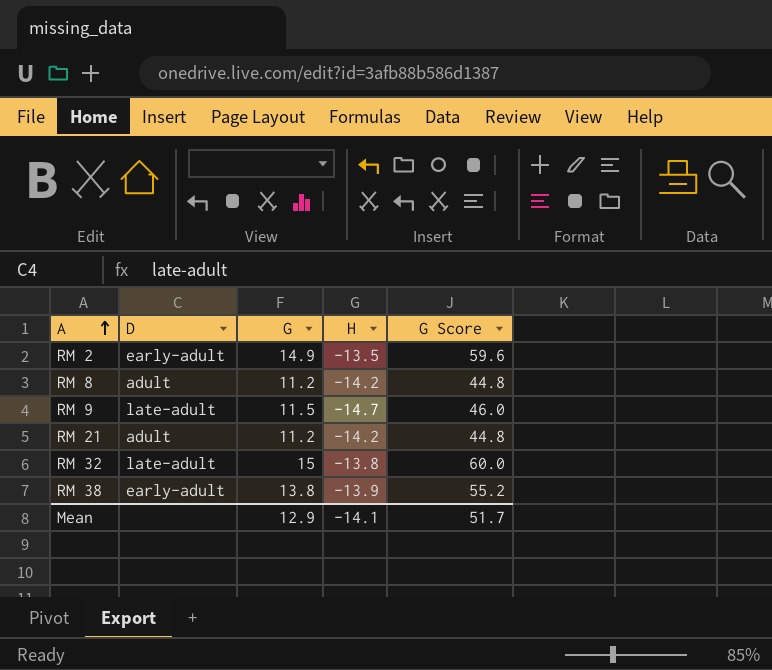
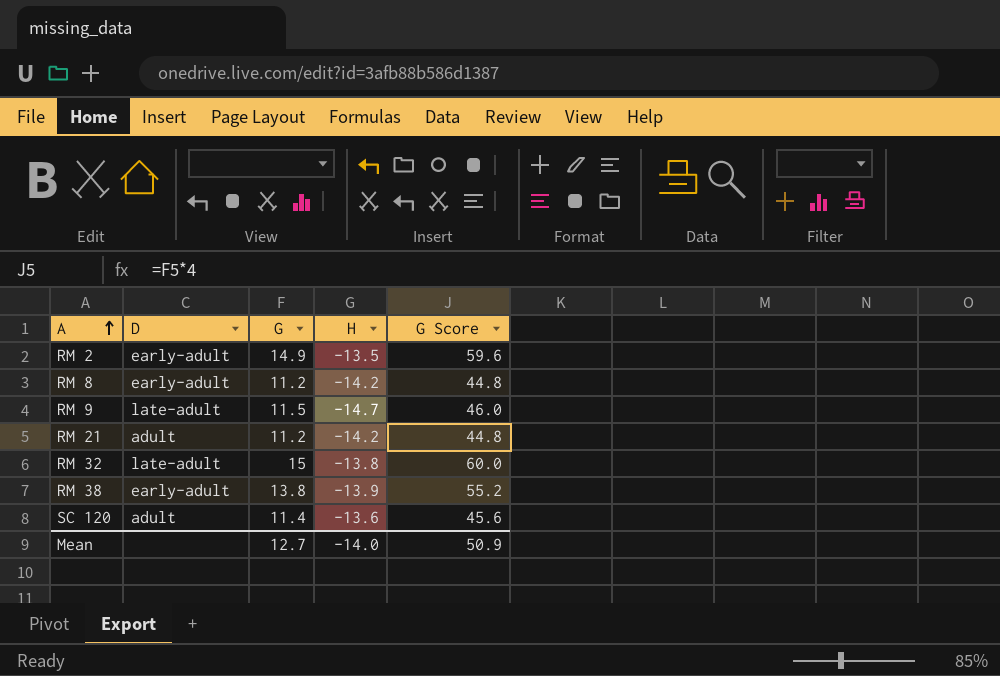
RM 8 | D: adult -> early-adult
row SC 120: none -> adult | 11.4 | -13.6 | 45.6
Mean | G: 12.9 -> 12.7
Mean | H: -14.1 -> -14.0
Mean | G Score: 51.7 -> 50.9

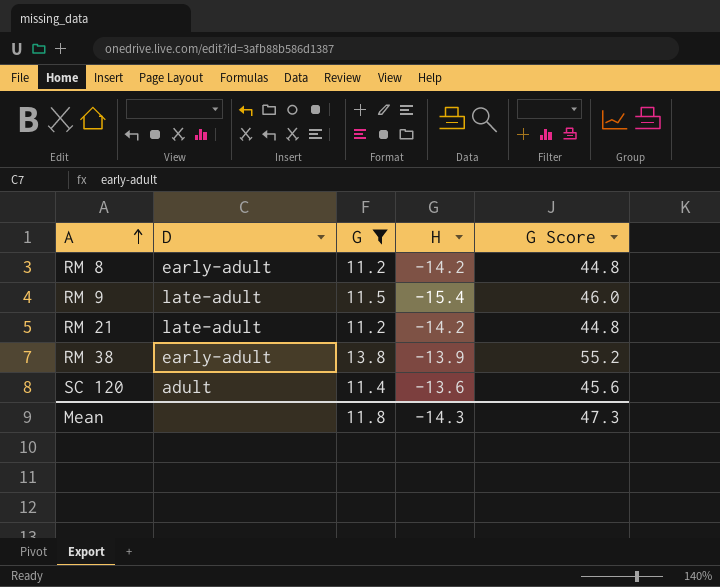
filter: none -> G <= 13.8
RM 9 | H: -14.7 -> -15.4
RM 21 | D: adult -> late-adult
Mean | G: 12.7 -> 11.8
Mean | H: -14.0 -> -14.3
Mean | G Score: 50.9 -> 47.3

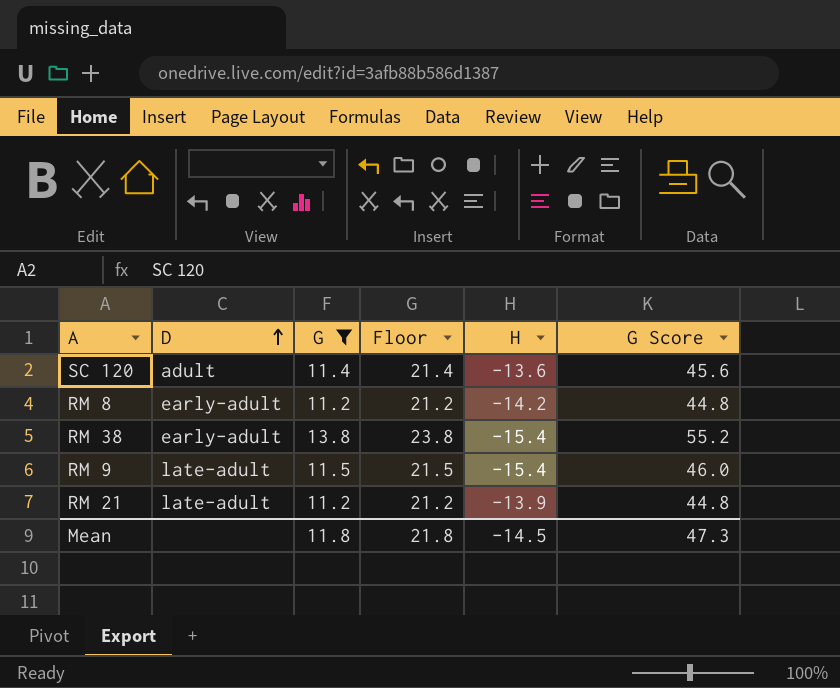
row order: A ascending -> D ascending
column Floor | formula: none -> [G] + 10
RM 38 | H: -13.9 -> -15.4
RM 21 | H: -14.2 -> -13.9
Mean | H: -14.3 -> -14.5

